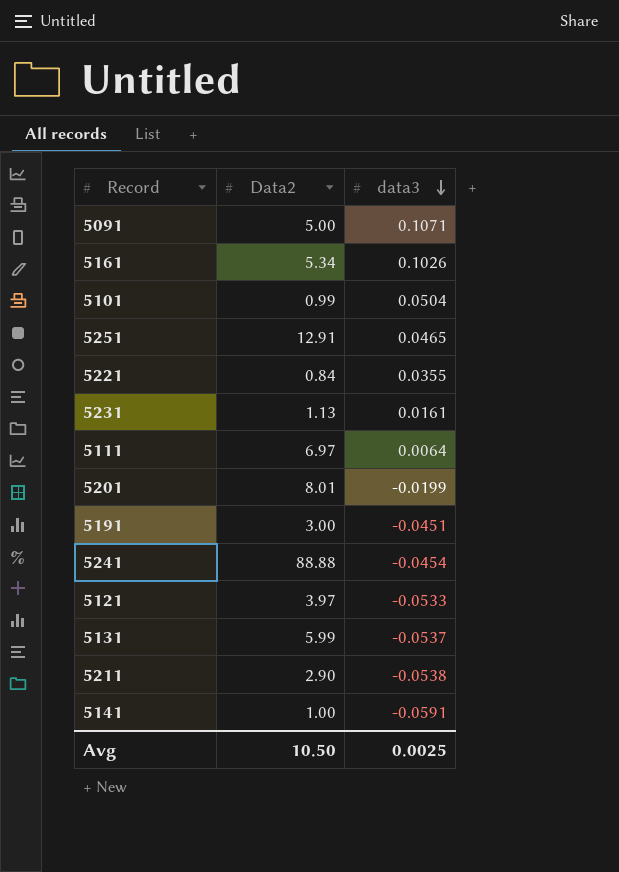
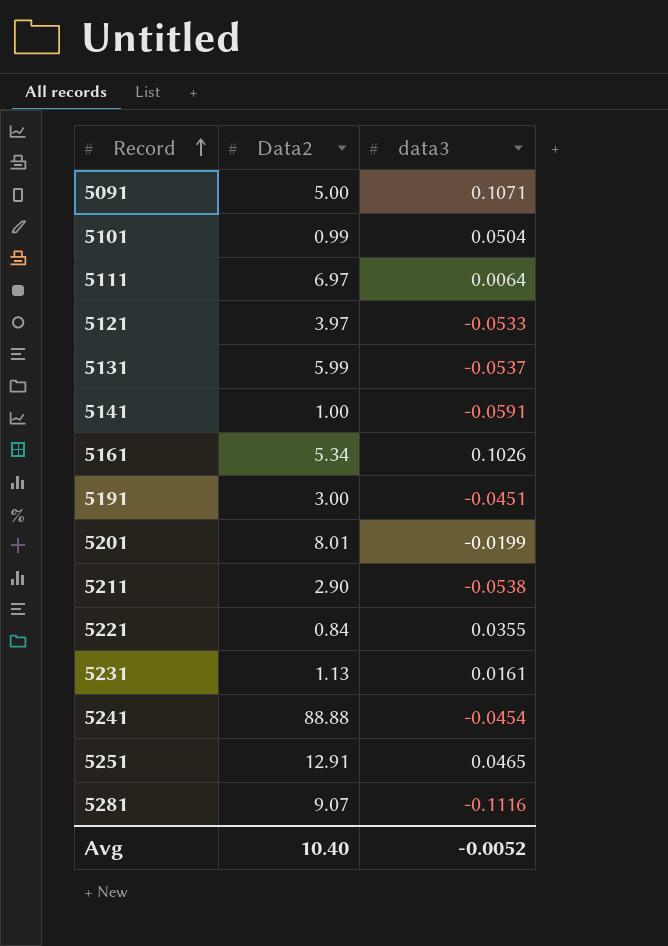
row order: data3 descending -> Record ascending
row 5281: none -> 9.07 | -0.1116
Avg | Data2: 10.50 -> 10.40
Avg | data3: 0.0025 -> -0.0052

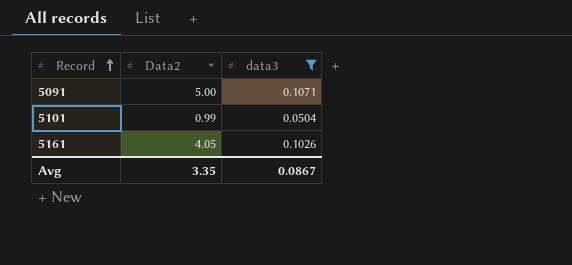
filter: none -> data3 >= 0.0504
5161 | Data2: 5.34 -> 4.05
Avg | Data2: 10.40 -> 3.35
Avg | data3: -0.0052 -> 0.0867

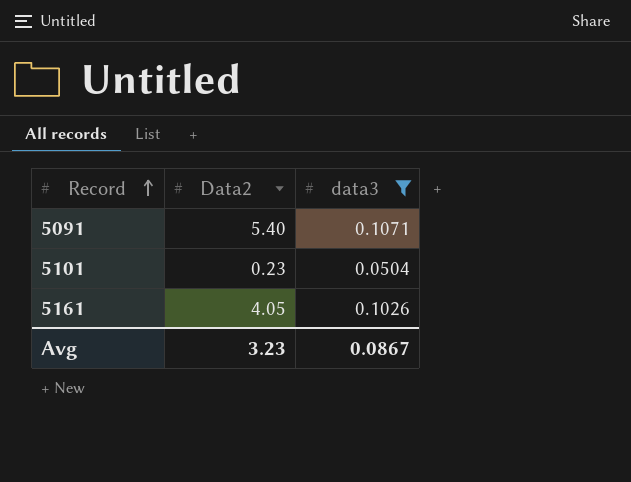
5091 | Data2: 5.00 -> 5.40
5101 | Data2: 0.99 -> 0.23
Avg | Data2: 3.35 -> 3.23

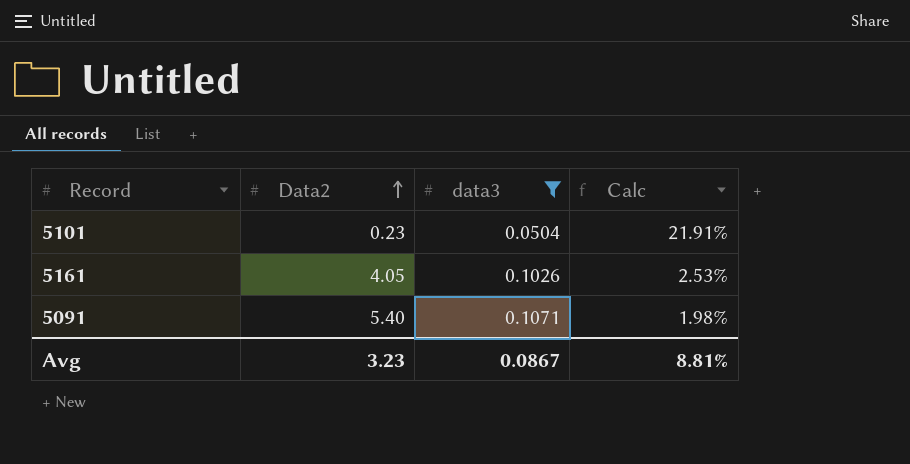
row order: Record ascending -> Data2 ascending
column Calc | formula: none -> [data3] / [Data2]

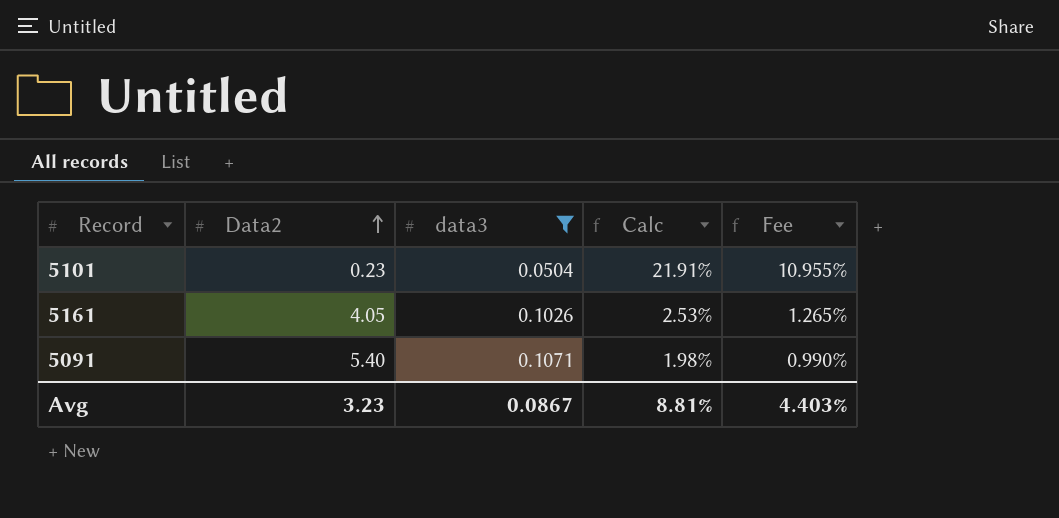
column Fee | formula: none -> [Calc] * 0.5

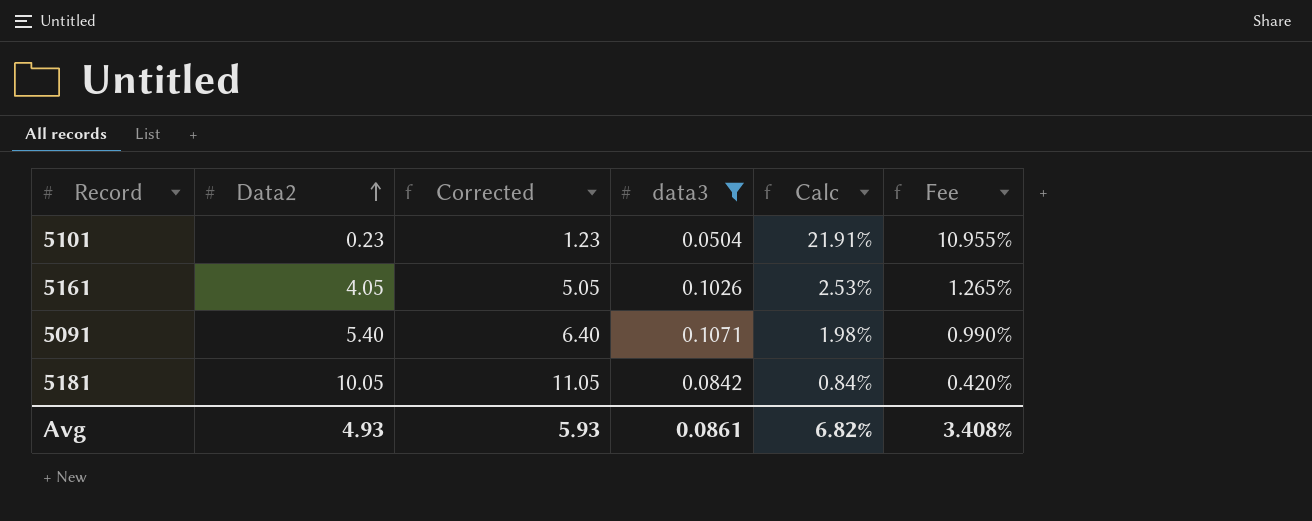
column Corrected | formula: none -> [Data2] + 1
row 5181: none -> 10.05 | 11.05 | 0.0842 | 0.84% | 0.420%
Avg | Data2: 3.23 -> 4.93
Avg | data3: 0.0867 -> 0.0861
Avg | Calc: 8.81% -> 6.82%
Avg | Fee: 4.403% -> 3.408%

